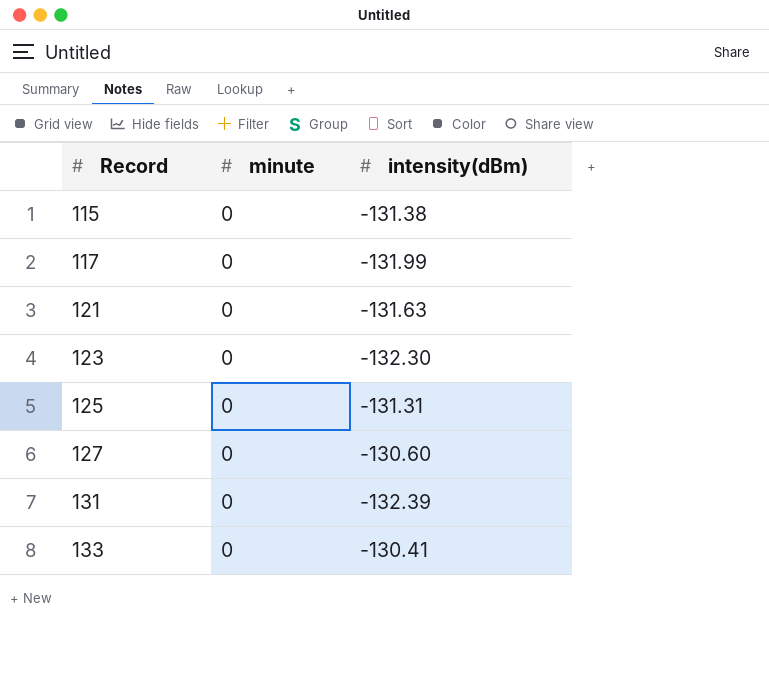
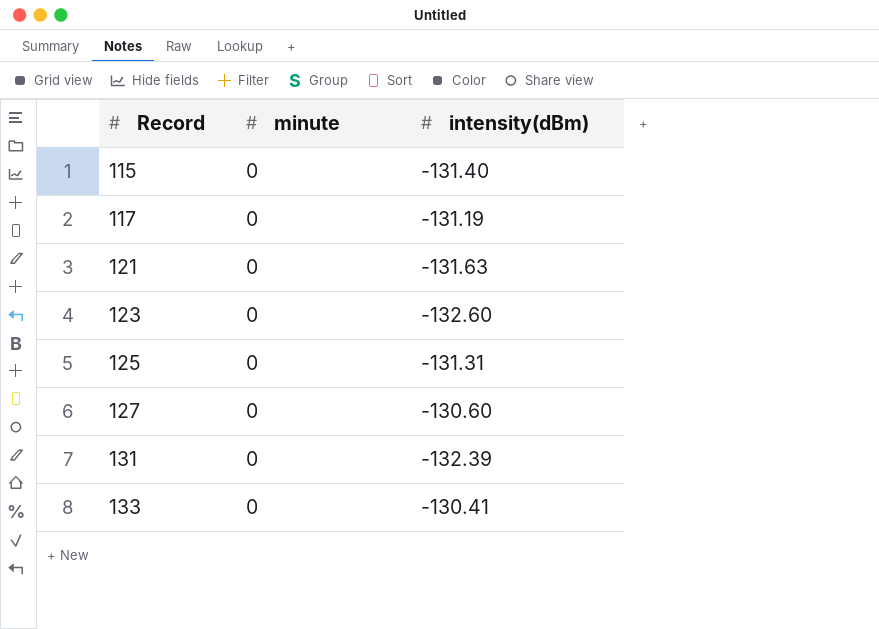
115 | intensity(dBm): -131.38 -> -131.40
117 | intensity(dBm): -131.99 -> -131.19
123 | intensity(dBm): -132.30 -> -132.60

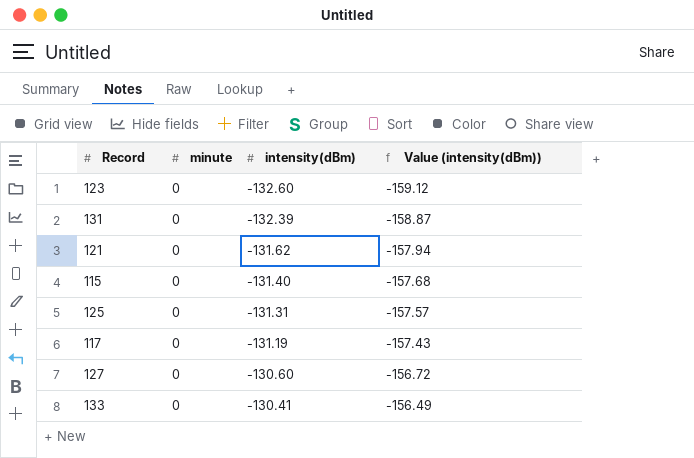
row order: Record ascending -> intensity(dBm) ascending
column Value (intensity(dBm)) | formula: none -> [intensity(dBm)] * 1.2
121 | intensity(dBm): -131.63 -> -131.62

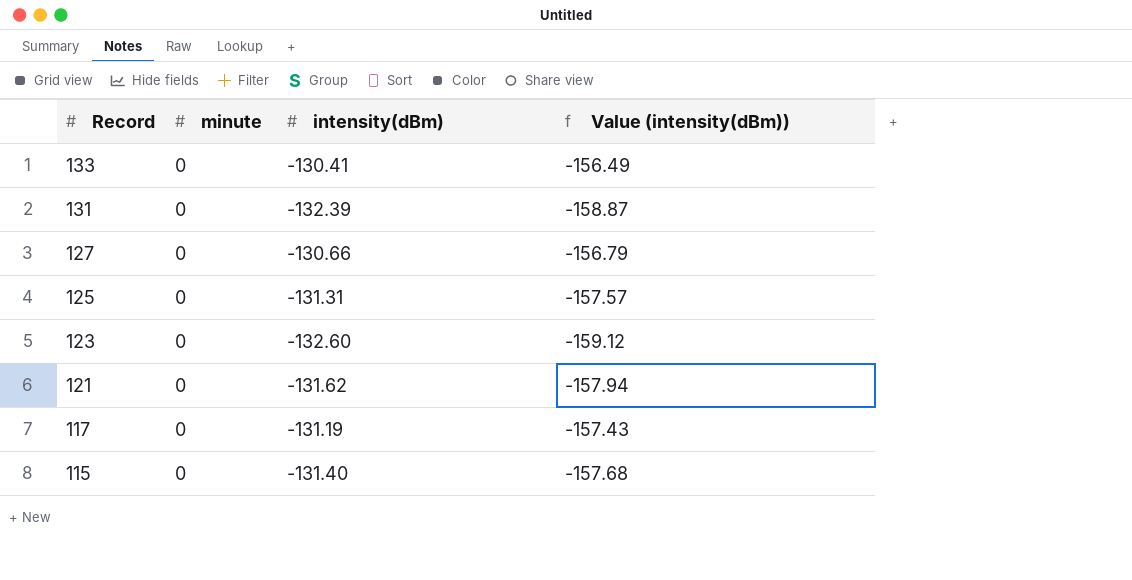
row order: intensity(dBm) ascending -> Record descending
127 | intensity(dBm): -130.60 -> -130.66
127 | Value (intensity(dBm)): -156.72 -> -156.79

